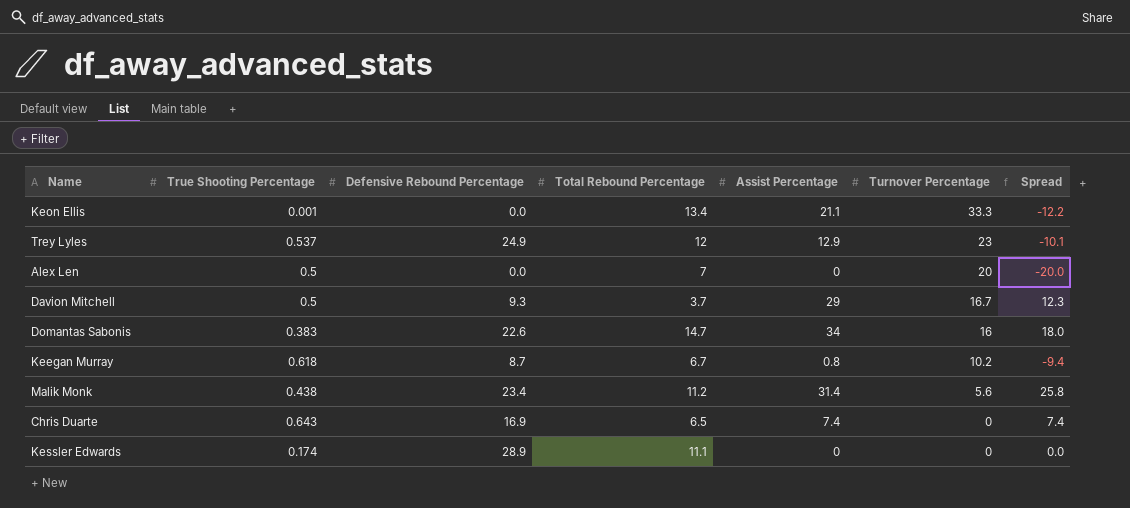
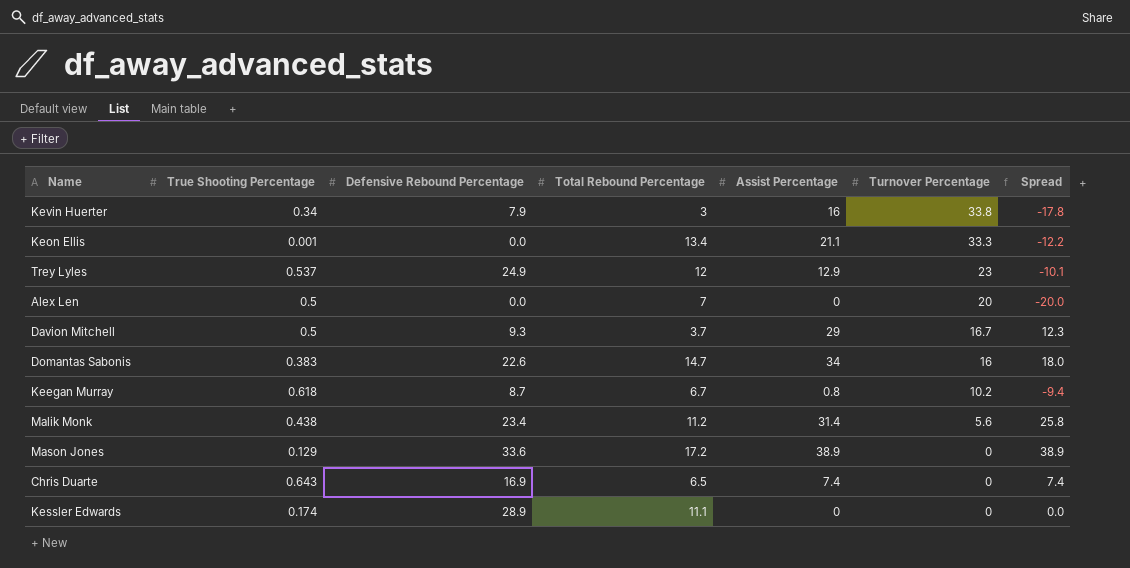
row Kevin Huerter: none -> 0.34 | 7.9 | 3 | 16 | 33.8 | -17.8
row Mason Jones: none -> 0.129 | 33.6 | 17.2 | 38.9 | 0 | 38.9

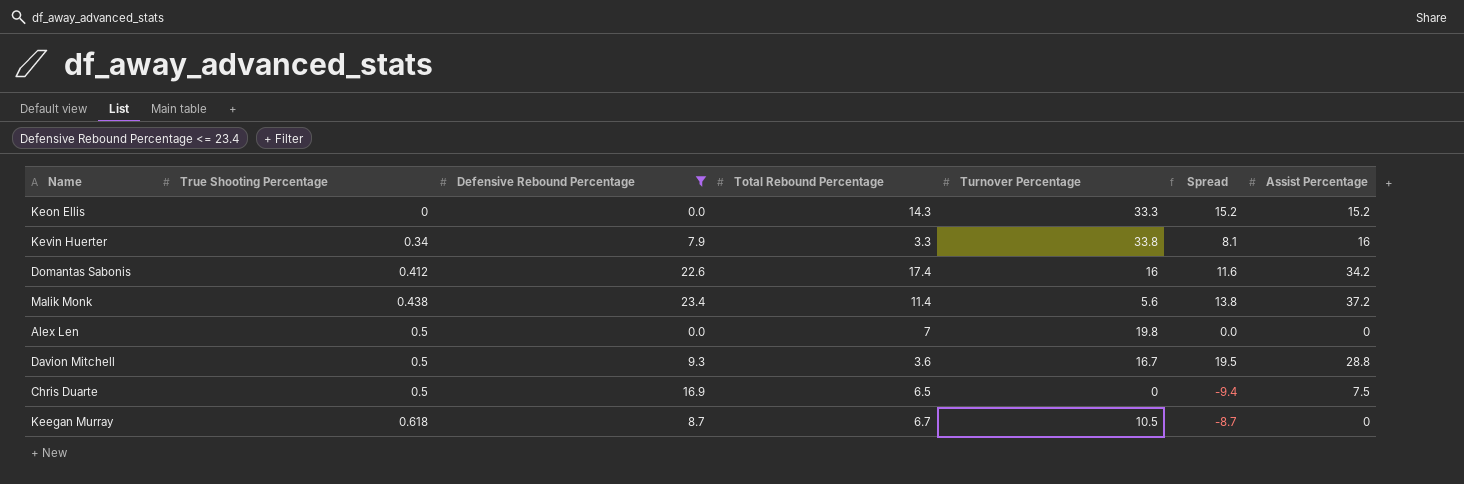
filter: none -> Defensive Rebound Percentage <= 23.4
row order: Turnover Percentage descending -> True Shooting Percentage ascending
column Spread | formula: [Assist Percentage] - [Turnover Percentage] -> [Assist Percentage] - [Defensive Rebound Percentage]
column Assist Percentage | position: 5 -> 7
Keon Ellis | True Shooting Percentage: 0.001 -> 0
Keon Ellis | Total Rebound Percentage: 13.4 -> 14.3
Keon Ellis | Assist Percentage: 21.1 -> 15.2
Kevin Huerter | Total Rebound Percentage: 3 -> 3.3
Domantas Sabonis | True Shooting Percentage: 0.383 -> 0.412
Domantas Sabonis | Total Rebound Percentage: 14.7 -> 17.4
Domantas Sabonis | Assist Percentage: 34 -> 34.2
Malik Monk | Total Rebound Percentage: 11.2 -> 11.4
Malik Monk | Assist Percentage: 31.4 -> 37.2
Alex Len | Turnover Percentage: 20 -> 19.8
Davion Mitchell | Total Rebound Percentage: 3.7 -> 3.6
Davion Mitchell | Assist Percentage: 29 -> 28.8
Chris Duarte | True Shooting Percentage: 0.643 -> 0.5
Chris Duarte | Assist Percentage: 7.4 -> 7.5
Keegan Murray | Turnover Percentage: 10.2 -> 10.5
Keegan Murray | Assist Percentage: 0.8 -> 0

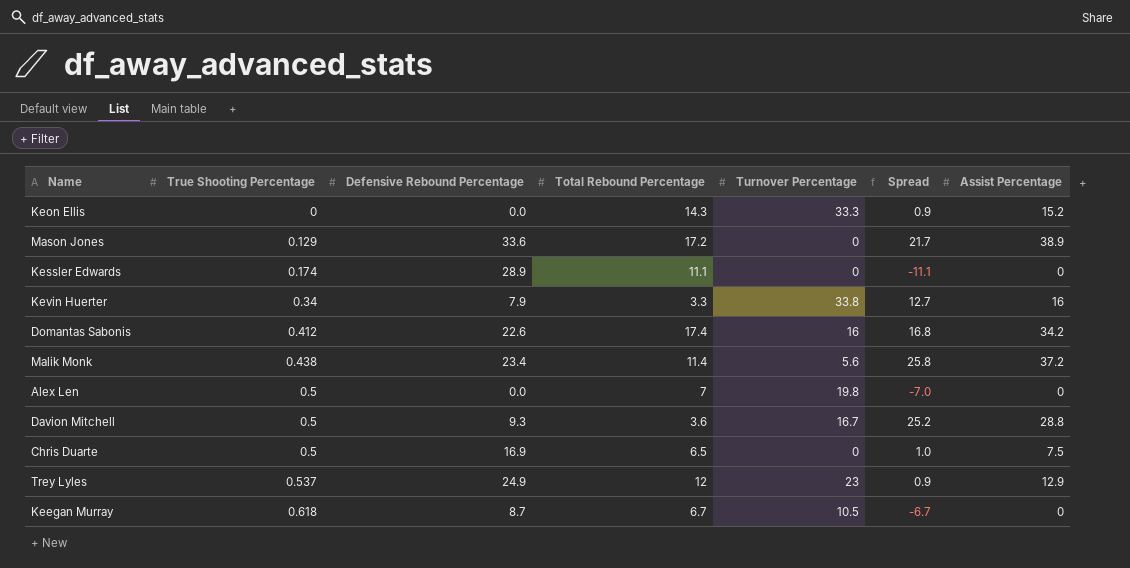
filter: Defensive Rebound Percentage <= 23.4 -> none
column Spread | formula: [Assist Percentage] - [Defensive Rebound Percentage] -> [Assist Percentage] - [Total Rebound Percentage]

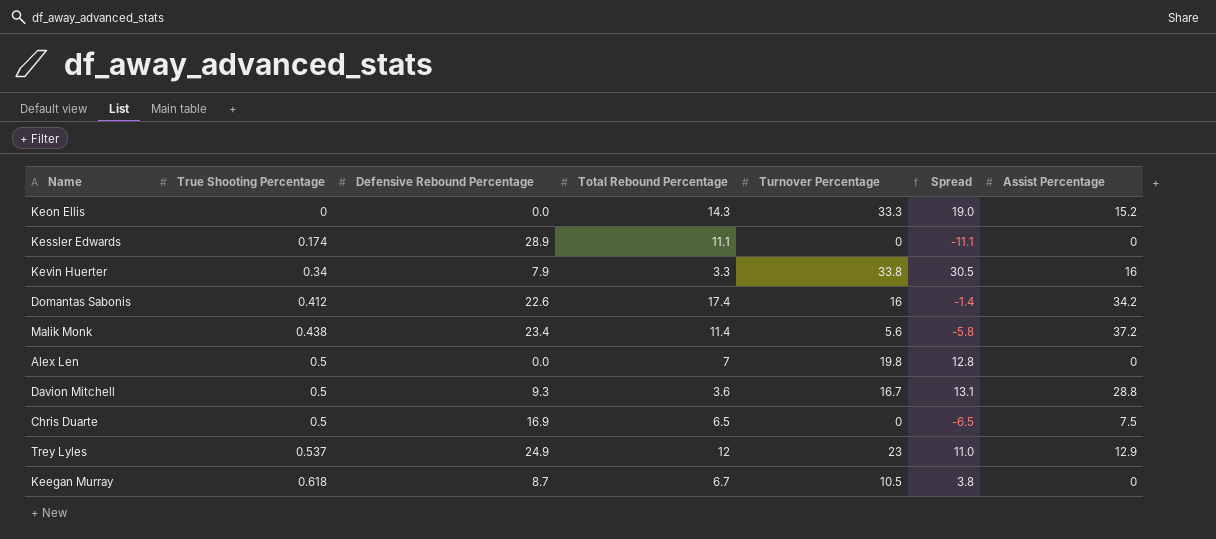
column Spread | formula: [Assist Percentage] - [Total Rebound Percentage] -> [Turnover Percentage] - [Total Rebound Percentage]
row Mason Jones: 0.129 | 33.6 | 17.2 | 0 | 21.7 | 38.9 -> none

